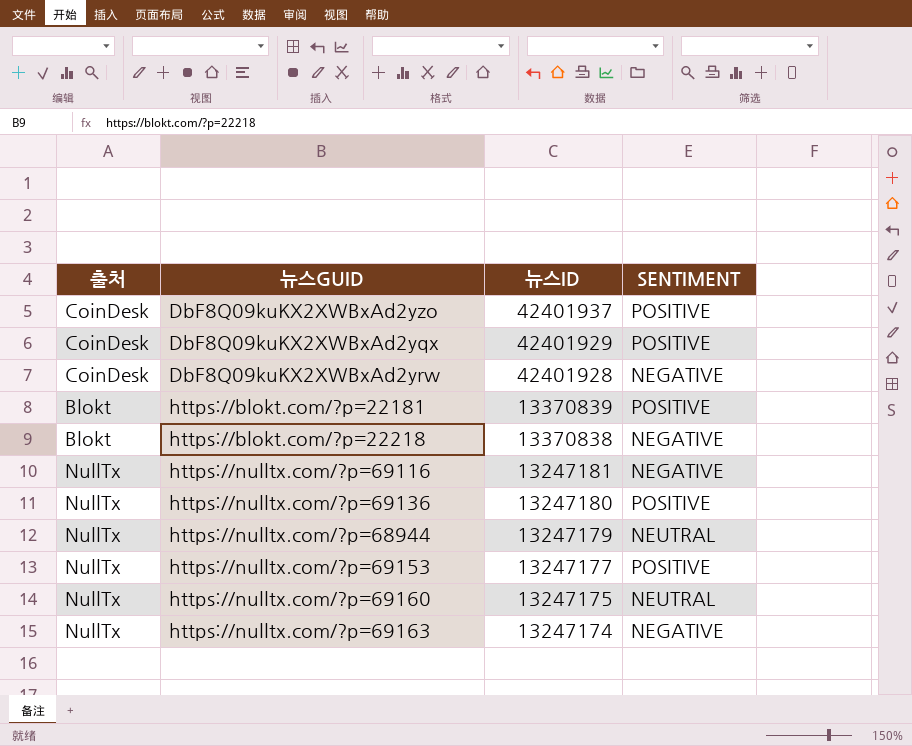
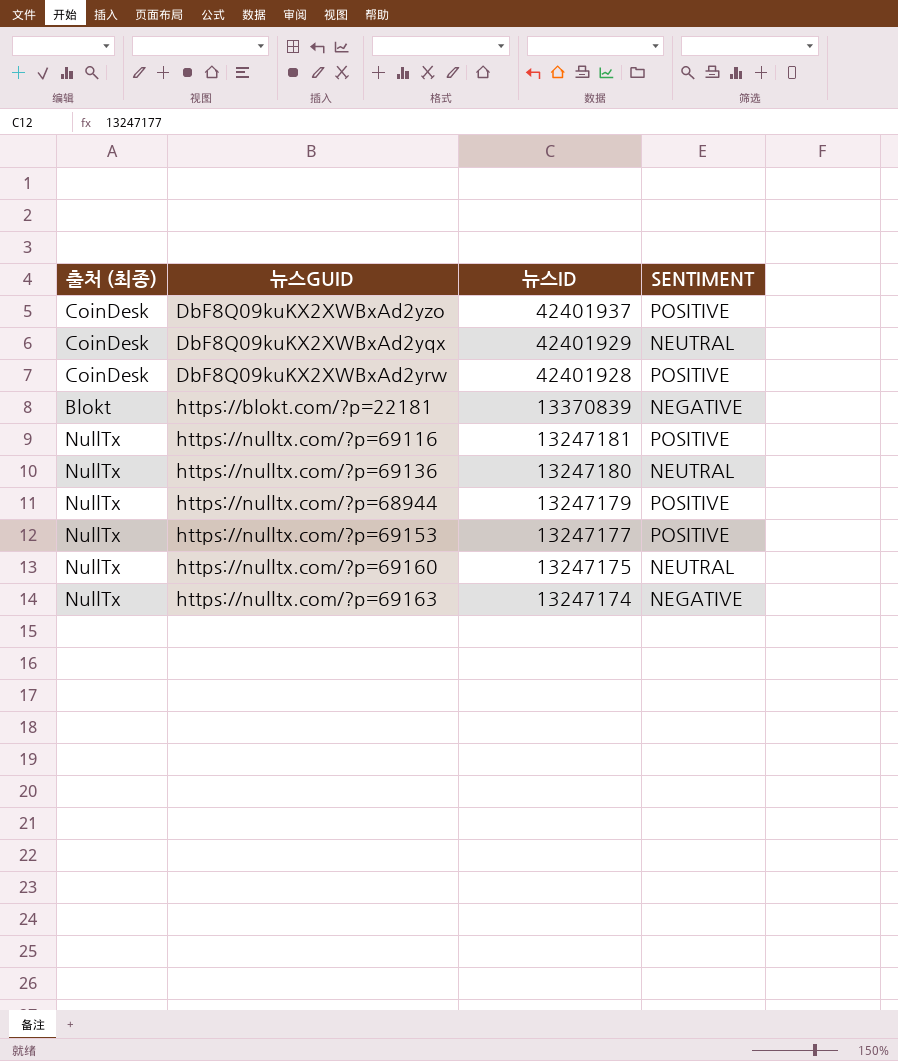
column name: 출처 -> 출처 (최종)
row https://blokt.com/?p=22218: Blokt | 13370838 | NEGATIVE -> none
DbF8Q09kuKX2XWBxAd2yqx | SENTIMENT: POSITIVE -> NEUTRAL
DbF8Q09kuKX2XWBxAd2yrw | SENTIMENT: NEGATIVE -> POSITIVE
https://blokt.com/?p=22181 | SENTIMENT: POSITIVE -> NEGATIVE
https://nulltx.com/?p=69116 | SENTIMENT: NEGATIVE -> POSITIVE
https://nulltx.com/?p=69136 | SENTIMENT: POSITIVE -> NEUTRAL
https://nulltx.com/?p=68944 | SENTIMENT: NEUTRAL -> POSITIVE

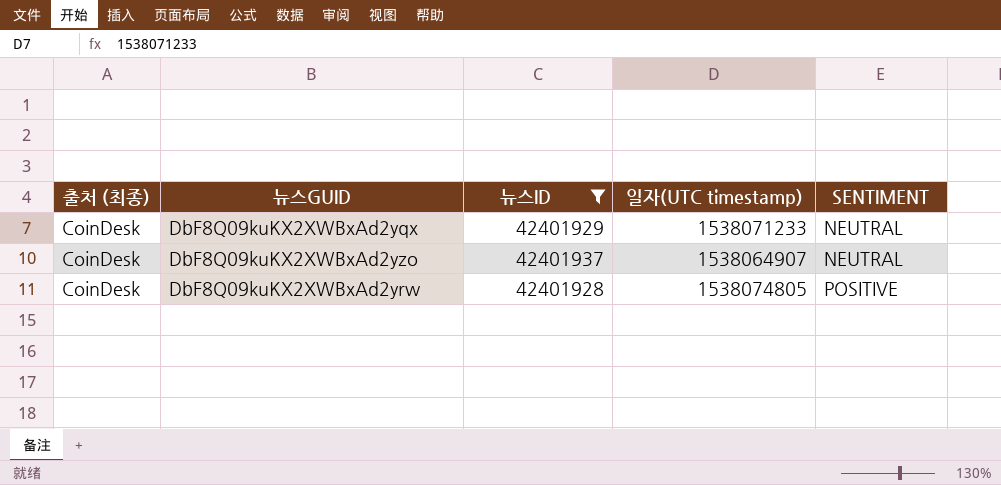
filter: none -> 뉴스ID >= 42401928
row order: 뉴스ID descending -> SENTIMENT ascending
column 일자(UTC timestamp) | position: none -> 4
DbF8Q09kuKX2XWBxAd2yzo | SENTIMENT: POSITIVE -> NEUTRAL

